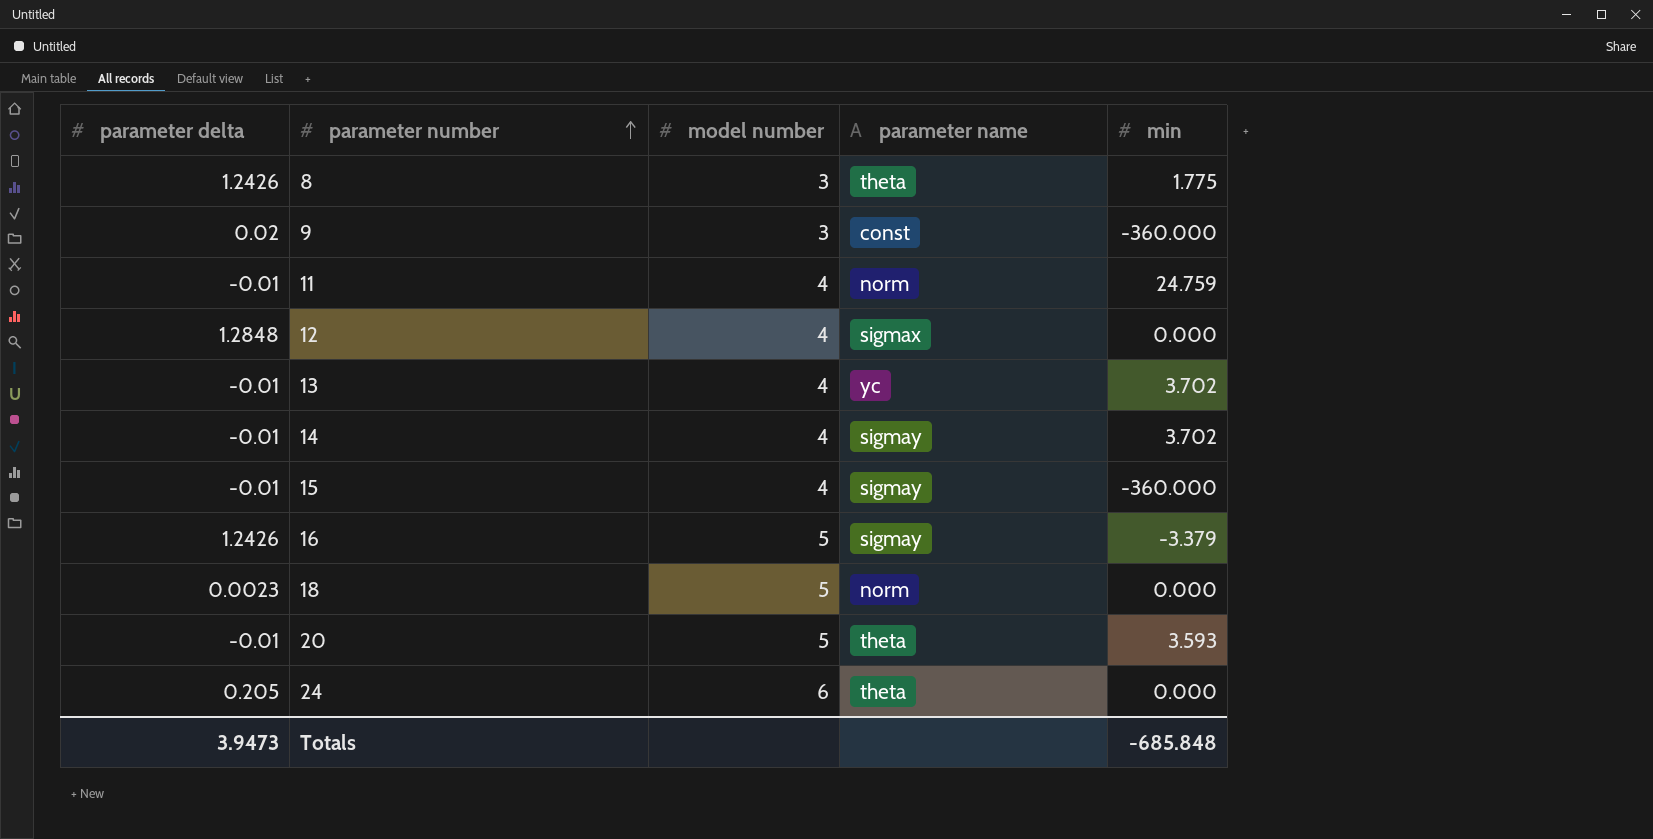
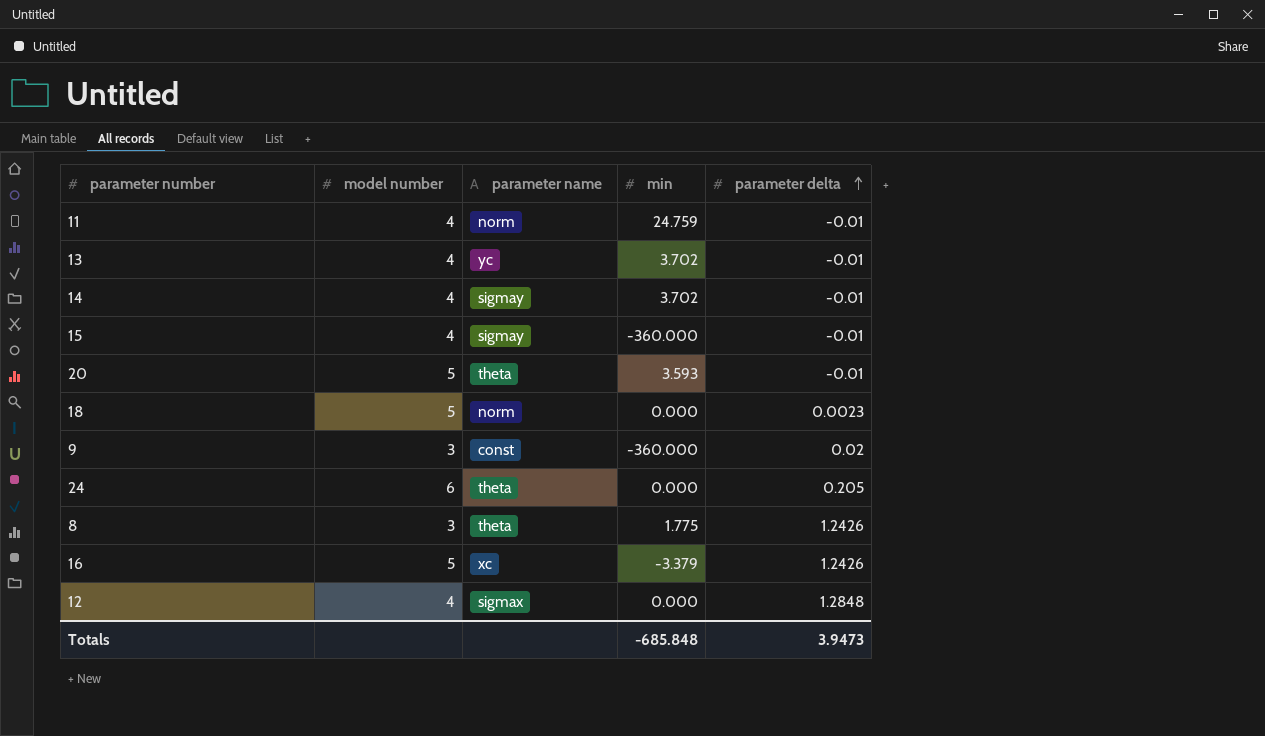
row order: parameter number ascending -> parameter delta ascending
column parameter delta | position: 1 -> 5
16 | parameter name: sigmay -> xc

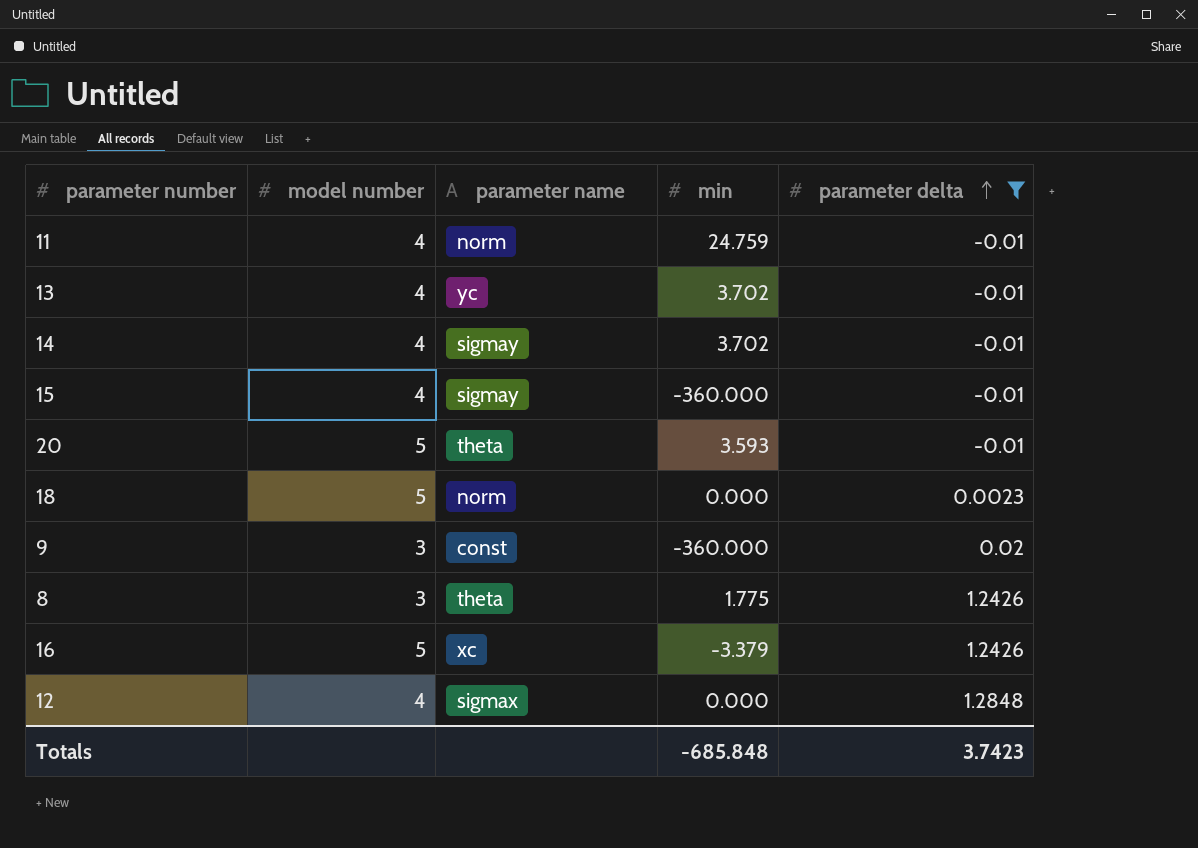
filter: none -> parameter delta != 0.205
Totals | parameter delta: 3.9473 -> 3.7423

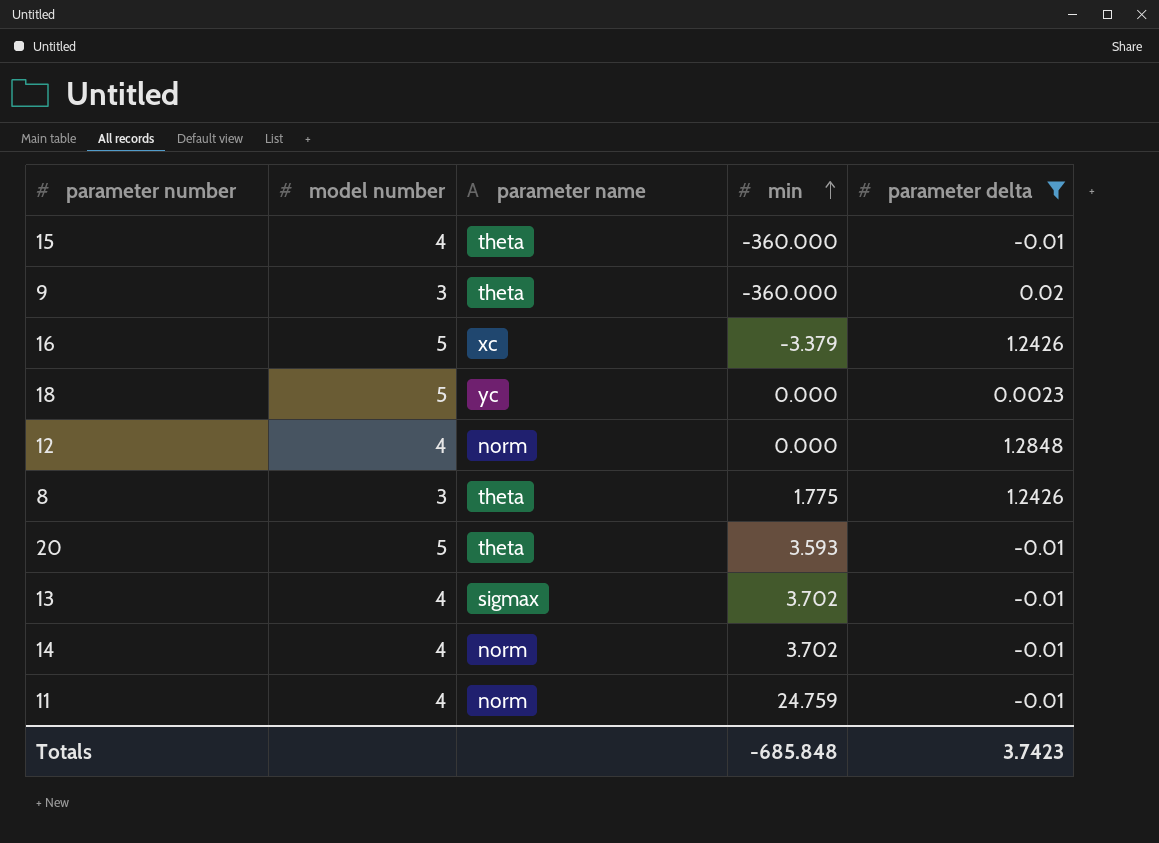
row order: parameter delta ascending -> min ascending
15 | parameter name: sigmay -> theta
9 | parameter name: const -> theta
18 | parameter name: norm -> yc
12 | parameter name: sigmax -> norm
13 | parameter name: yc -> sigmax
14 | parameter name: sigmay -> norm

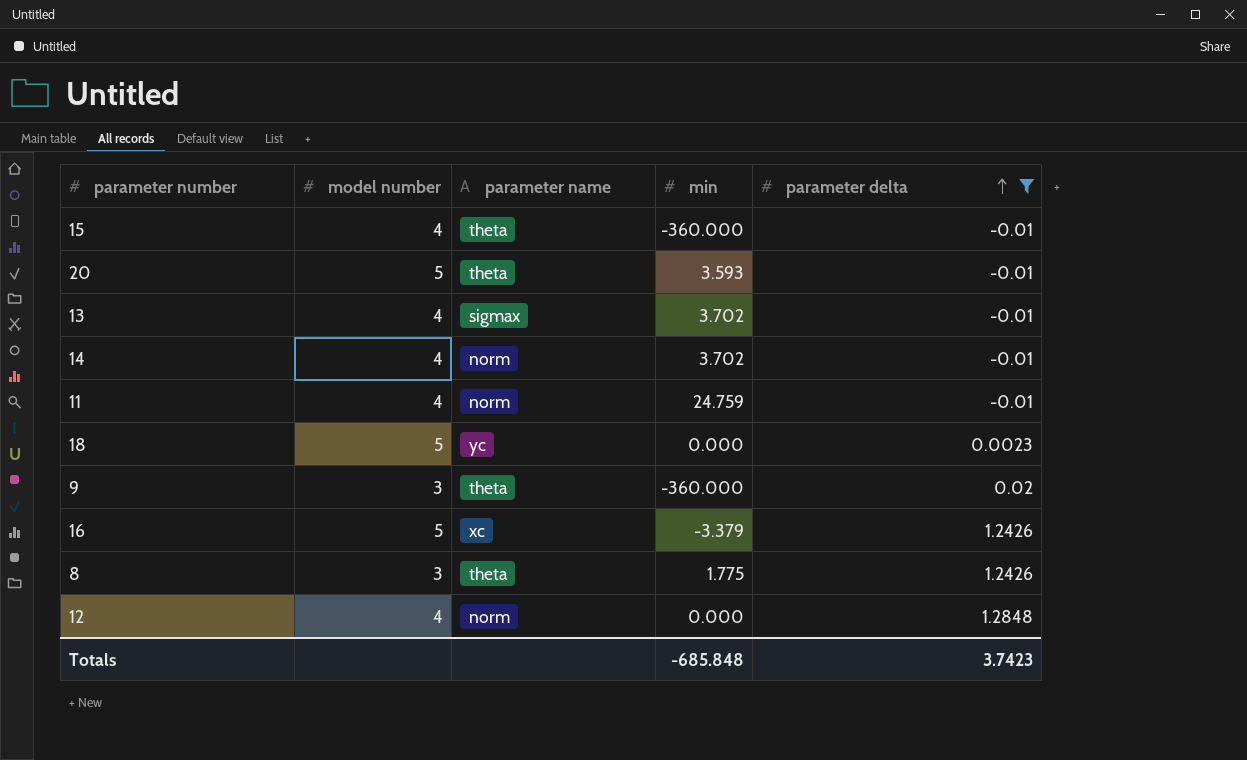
row order: min ascending -> parameter delta ascending

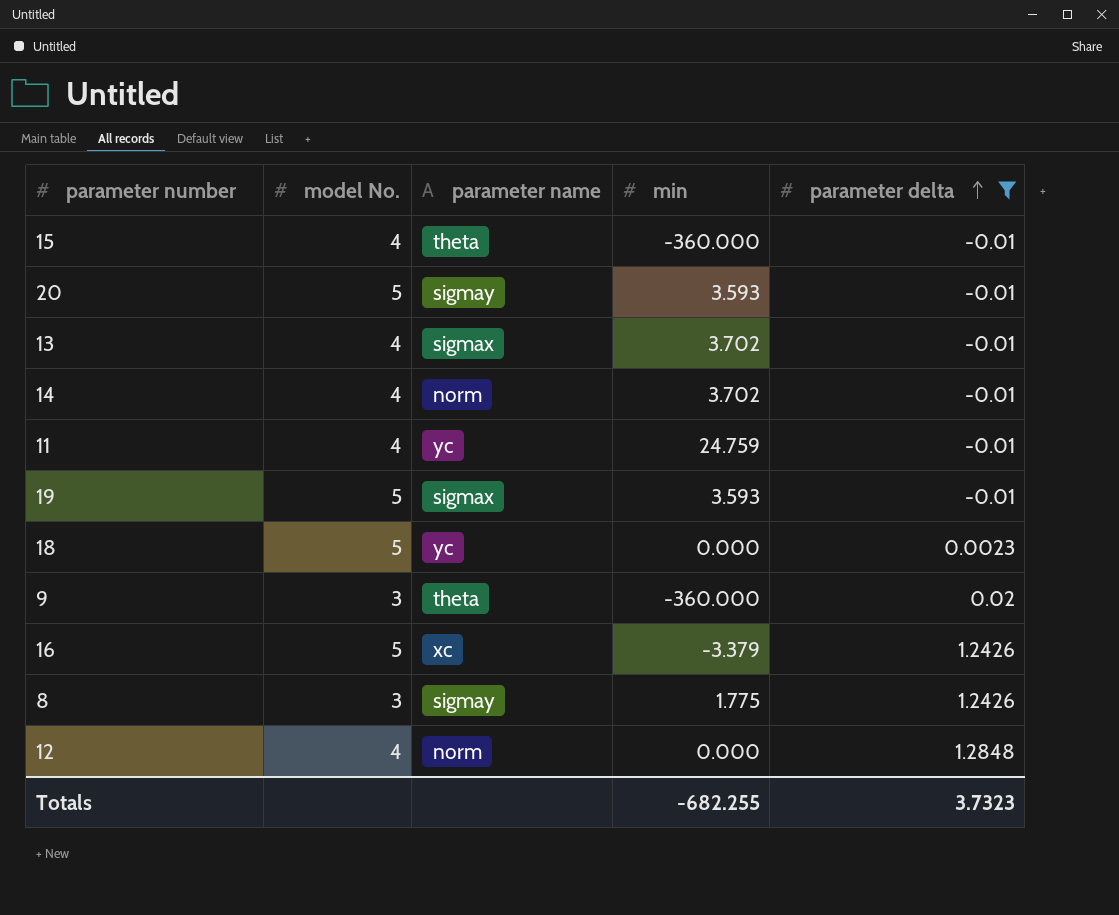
column name: model number -> model No.
20 | parameter name: theta -> sigmay
11 | parameter name: norm -> yc
row 19: none -> 5 | sigmax | 3.593 | -0.01
8 | parameter name: theta -> sigmay
Totals | min: -685.848 -> -682.255
Totals | parameter delta: 3.7423 -> 3.7323

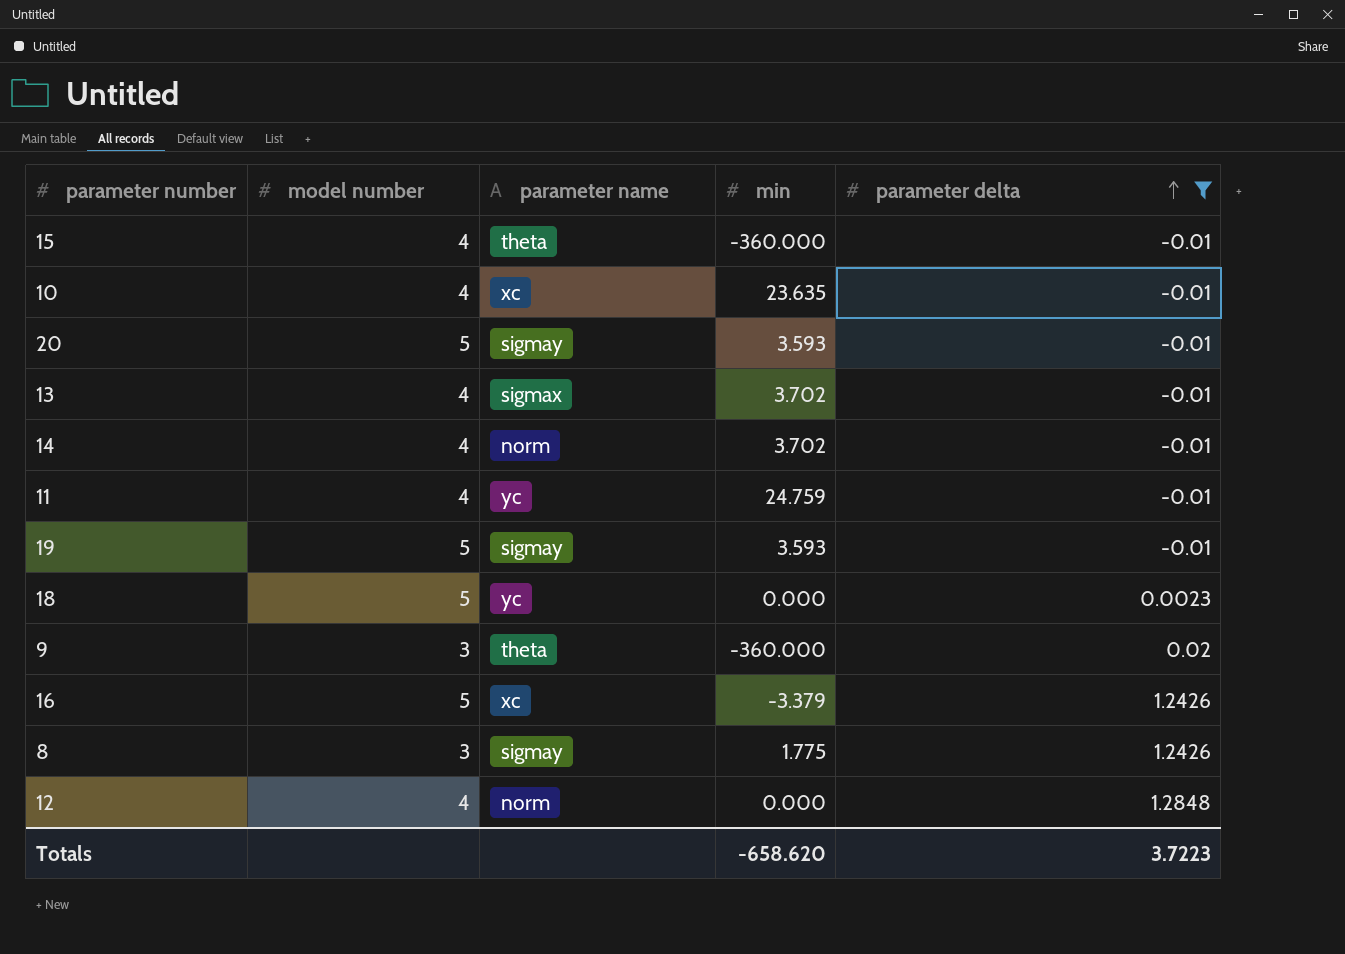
column name: model No. -> model number
row 10: none -> 4 | xc | 23.635 | -0.01
19 | parameter name: sigmax -> sigmay
Totals | min: -682.255 -> -658.620
Totals | parameter delta: 3.7323 -> 3.7223

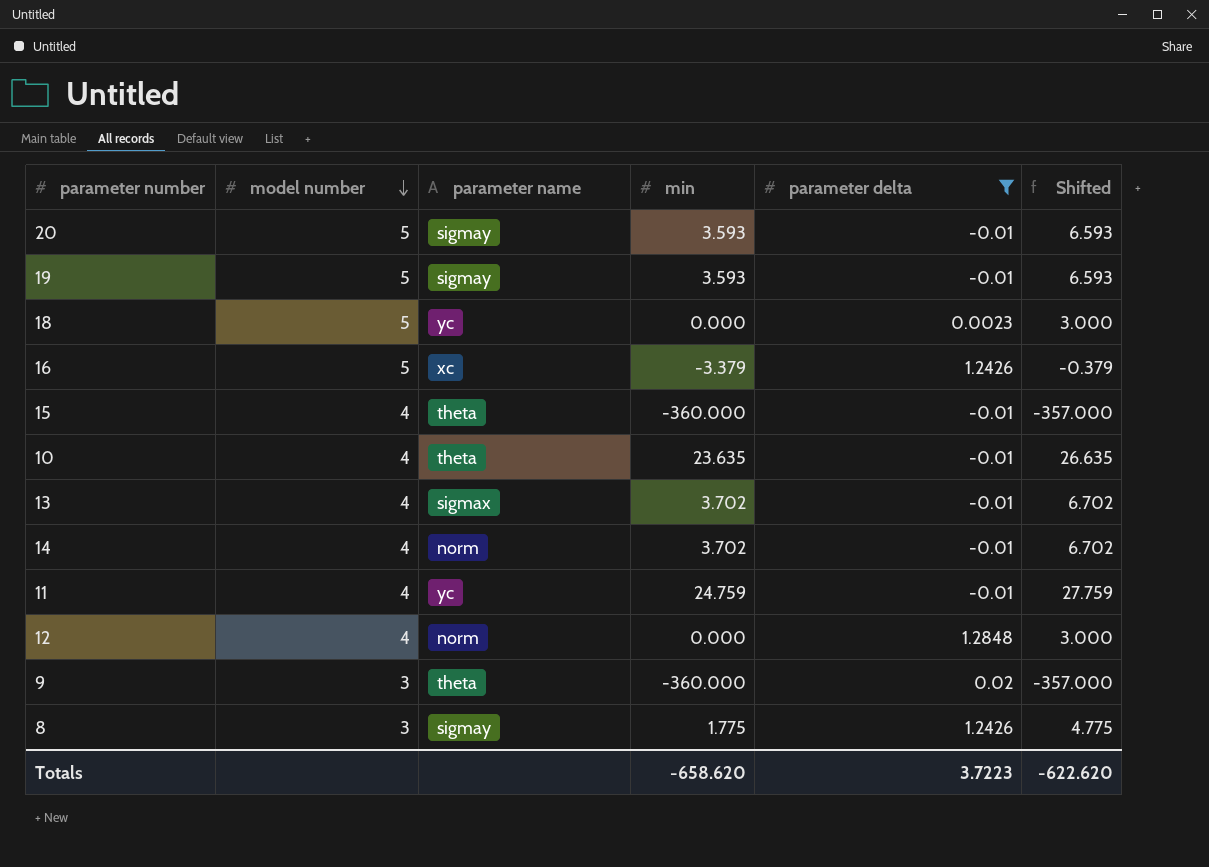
row order: parameter delta ascending -> model number descending
column Shifted | formula: none -> [min] + 3
10 | parameter name: xc -> theta

